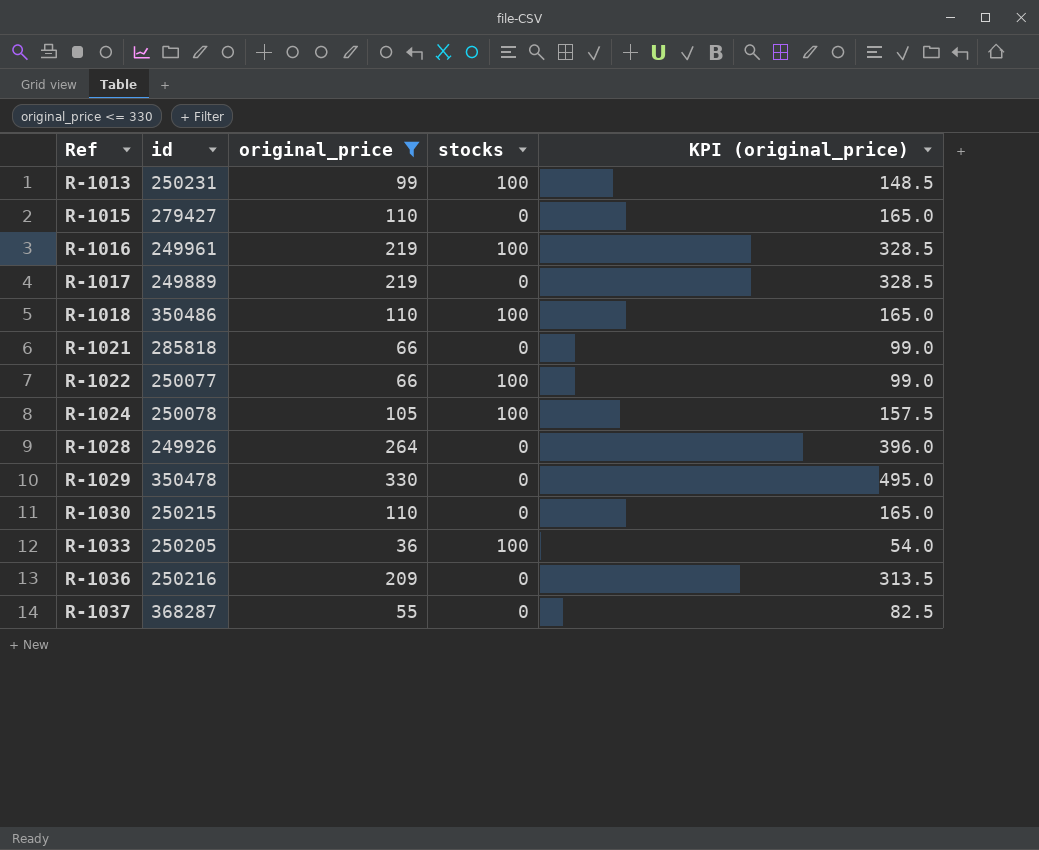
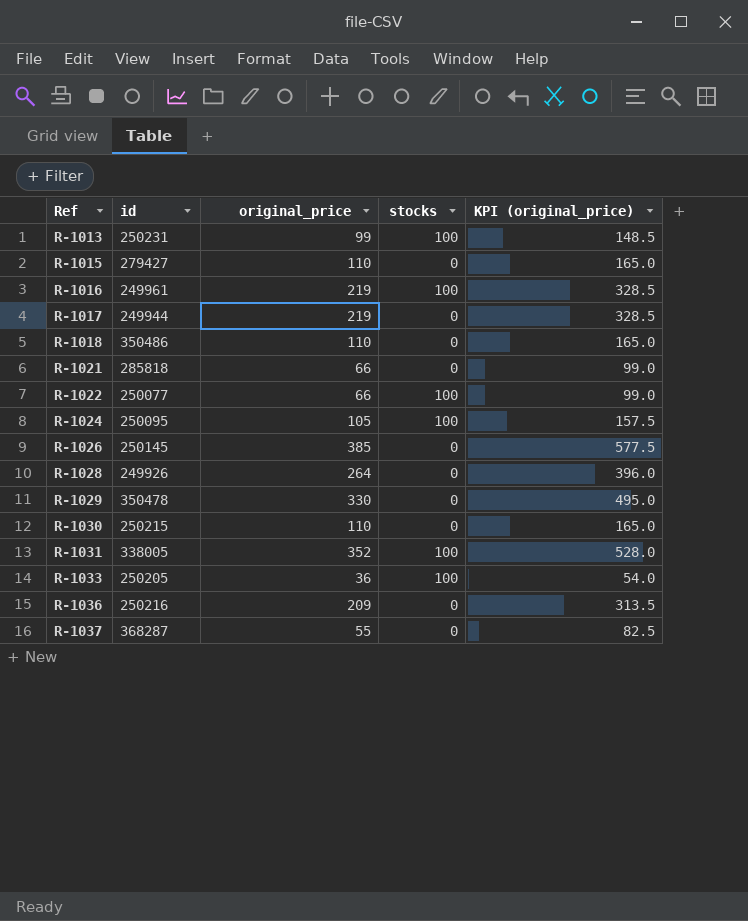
filter: original_price <= 330 -> none
R-1017 | id: 249889 -> 249944
R-1018 | stocks: 100 -> 0
R-1024 | id: 250078 -> 250095

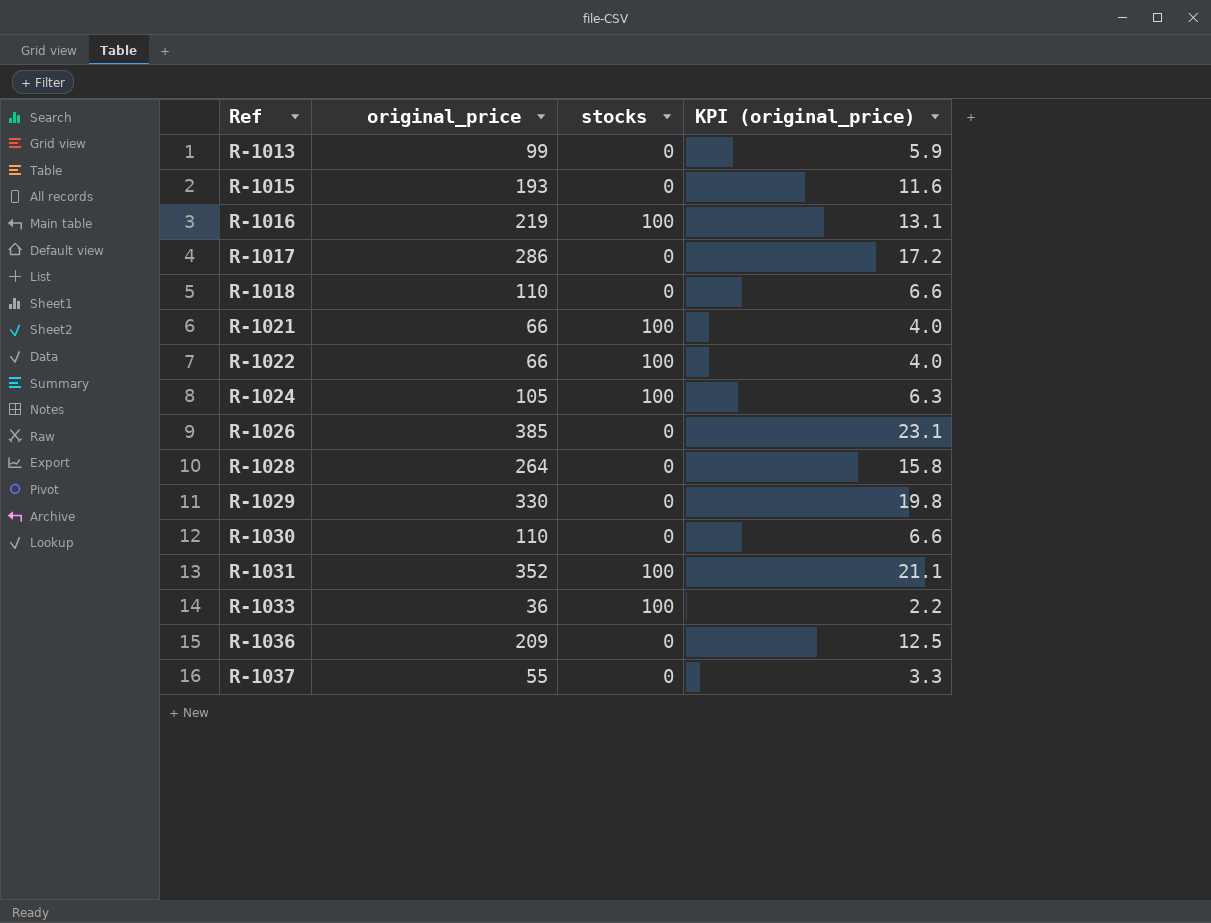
column id | position: 2 -> none
column KPI (original_price) | formula: [original_price] * 1.5 -> [original_price] * 0.06
R-1013 | stocks: 100 -> 0
R-1015 | original_price: 110 -> 193
R-1017 | original_price: 219 -> 286
R-1021 | stocks: 0 -> 100

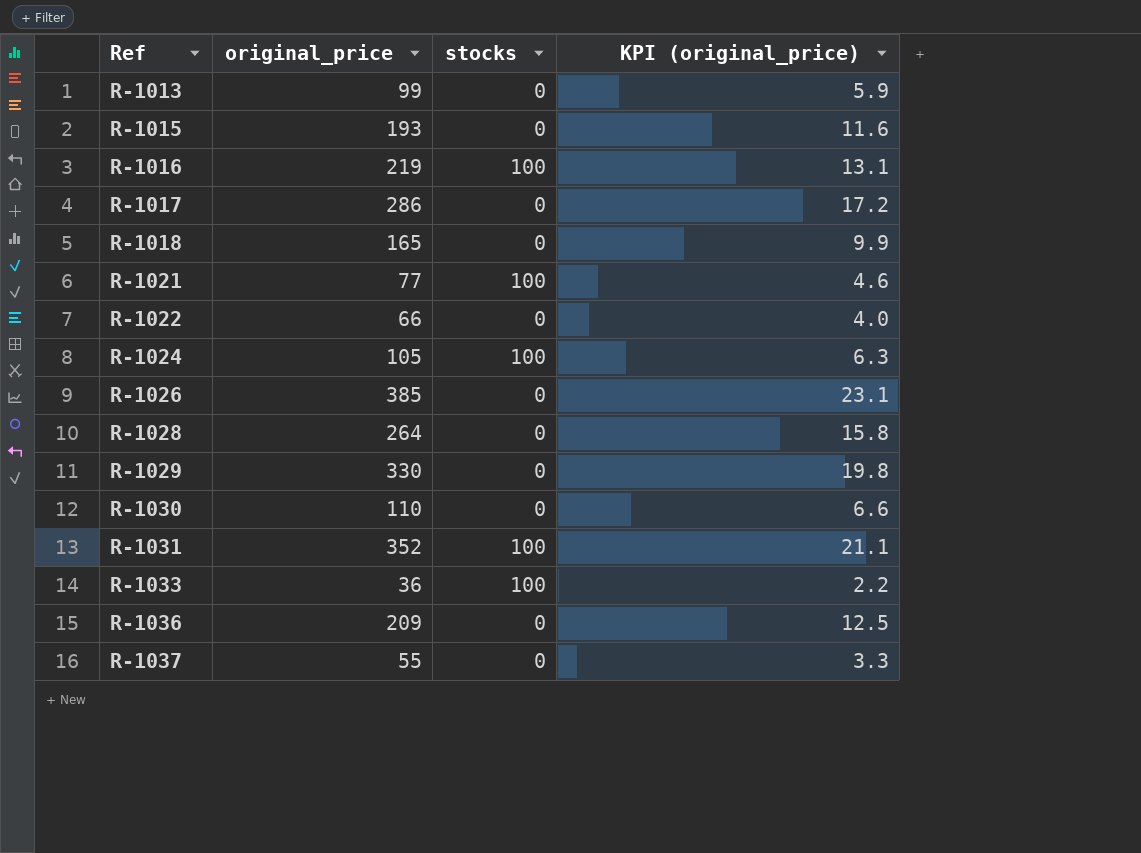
R-1018 | original_price: 110 -> 165
R-1018 | KPI (original_price): 6.6 -> 9.9
R-1021 | original_price: 66 -> 77
R-1021 | KPI (original_price): 4.0 -> 4.6
R-1022 | stocks: 100 -> 0

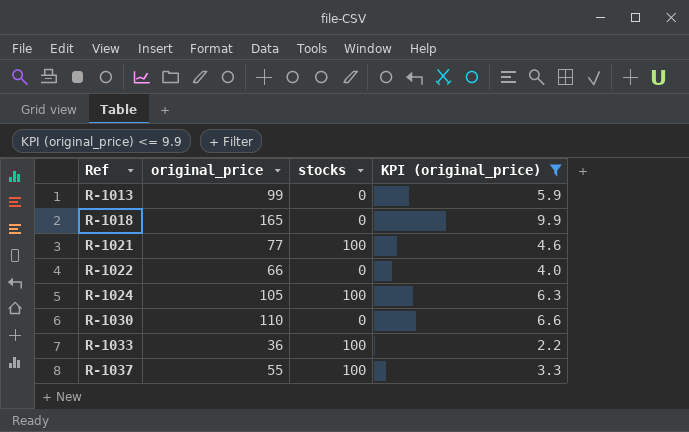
filter: none -> KPI (original_price) <= 9.9
R-1037 | stocks: 0 -> 100

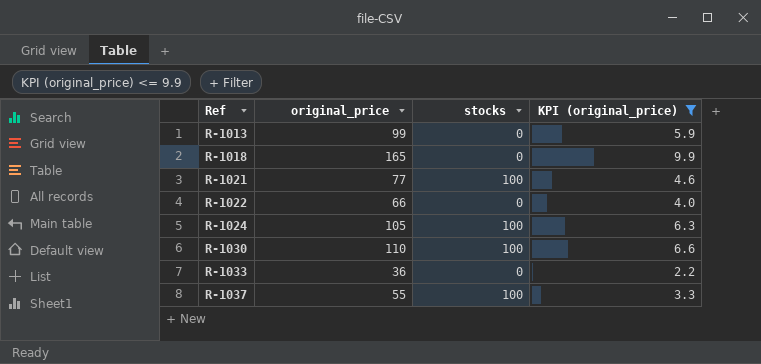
R-1030 | stocks: 0 -> 100
R-1033 | stocks: 100 -> 0

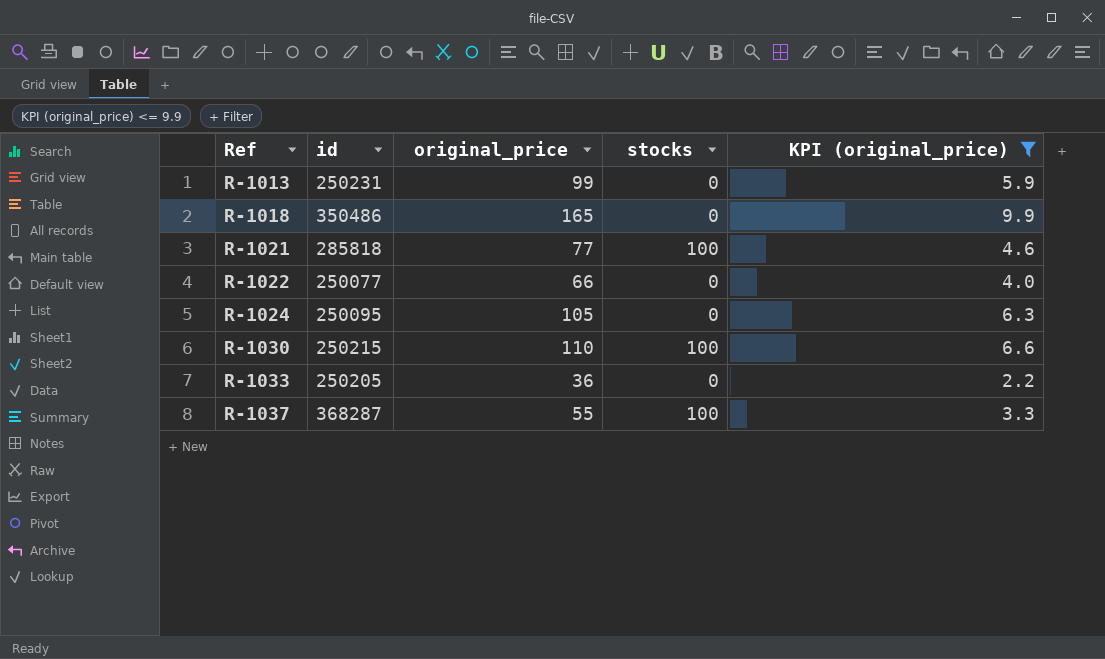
column id | position: none -> 2
R-1024 | stocks: 100 -> 0

